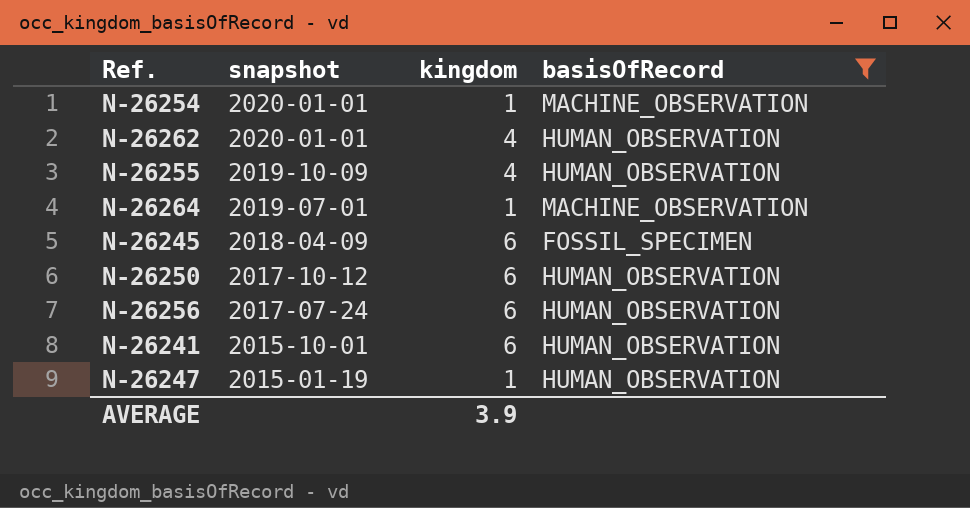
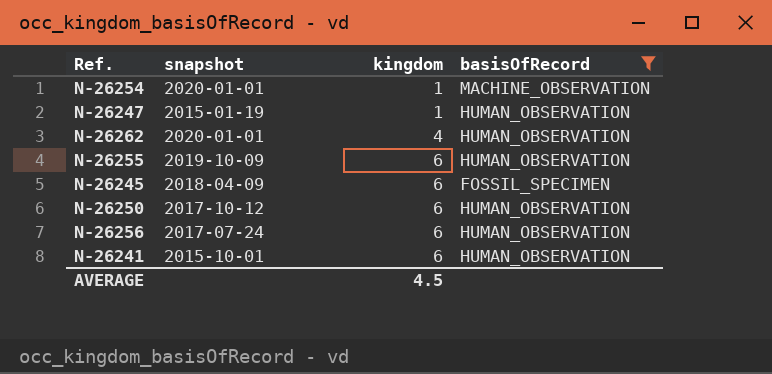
row order: snapshot descending -> kingdom ascending
row N-26264: 2019-07-01 | 1 | MACHINE_OBSERVATION -> none
N-26255 | kingdom: 4 -> 6
AVERAGE | kingdom: 3.9 -> 4.5

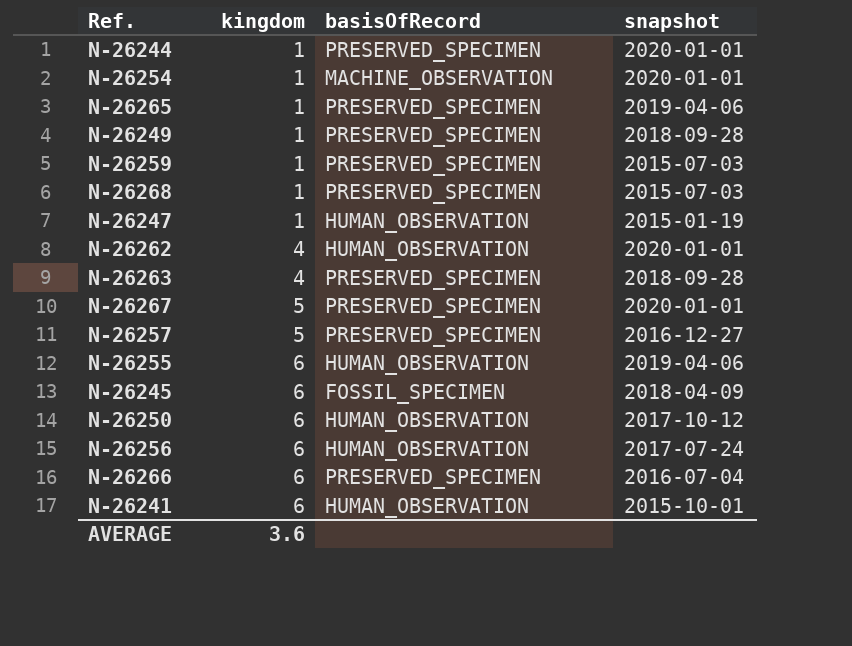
filter: basisOfRecord != PRESERVED_SPECIMEN -> none
column snapshot | position: 2 -> 4
N-26255 | snapshot: 2019-10-09 -> 2019-04-06
AVERAGE | kingdom: 4.5 -> 3.6

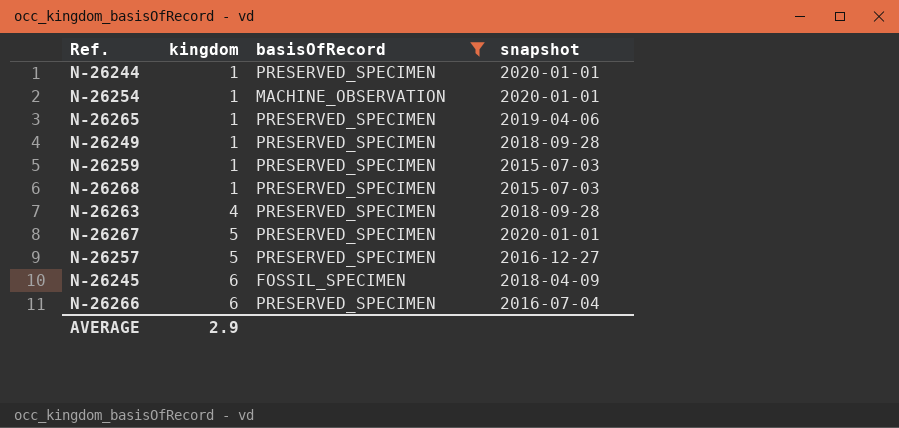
filter: none -> basisOfRecord != HUMAN_OBSERVATION
AVERAGE | kingdom: 3.6 -> 2.9

